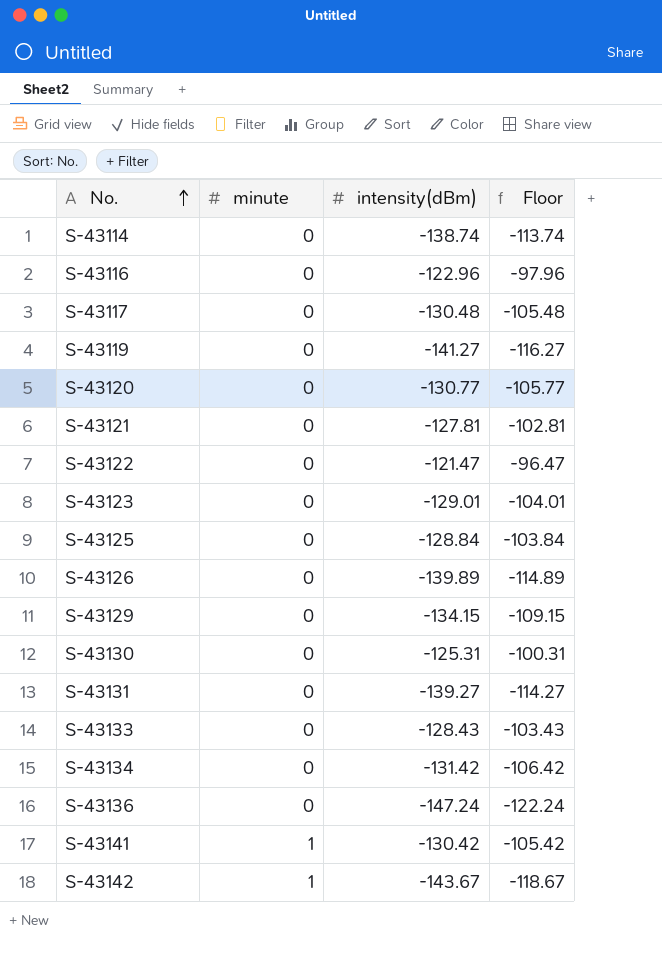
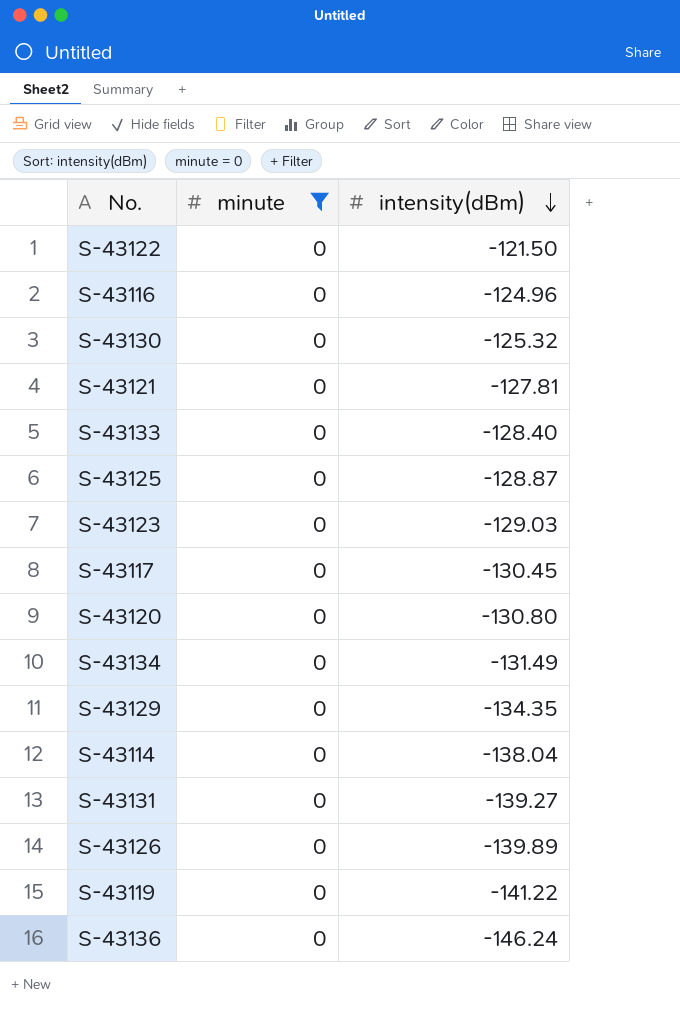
filter: none -> minute = 0
row order: No. ascending -> intensity(dBm) descending
column Floor | formula: [intensity(dBm)] + 25 -> none
S-43122 | intensity(dBm): -121.47 -> -121.50
S-43116 | intensity(dBm): -122.96 -> -124.96
S-43130 | intensity(dBm): -125.31 -> -125.32
S-43133 | intensity(dBm): -128.43 -> -128.40
S-43125 | intensity(dBm): -128.84 -> -128.87
S-43123 | intensity(dBm): -129.01 -> -129.03
S-43117 | intensity(dBm): -130.48 -> -130.45
S-43120 | intensity(dBm): -130.77 -> -130.80
S-43134 | intensity(dBm): -131.42 -> -131.49
S-43129 | intensity(dBm): -134.15 -> -134.35
S-43114 | intensity(dBm): -138.74 -> -138.04
S-43119 | intensity(dBm): -141.27 -> -141.22
S-43136 | intensity(dBm): -147.24 -> -146.24

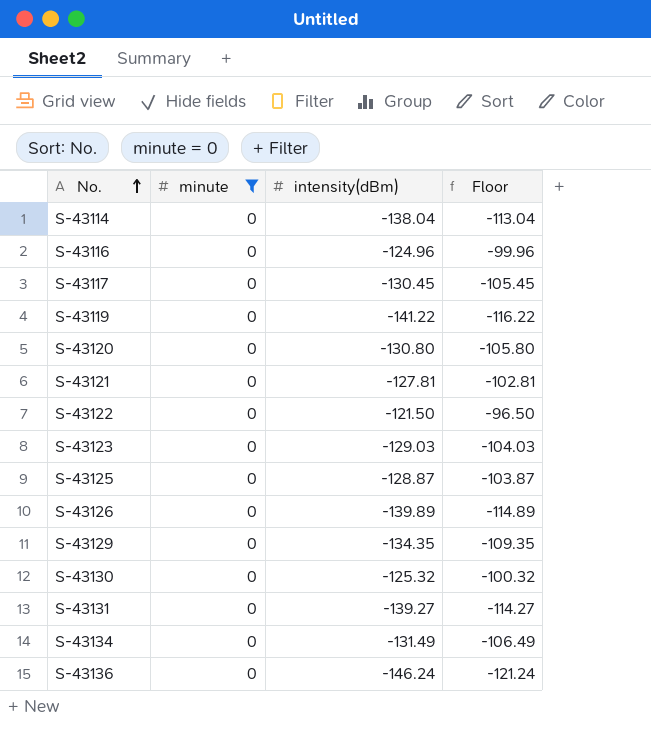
row order: intensity(dBm) descending -> No. ascending
column Floor | formula: none -> [intensity(dBm)] + 25
row S-43133: 0 | -128.40 -> none

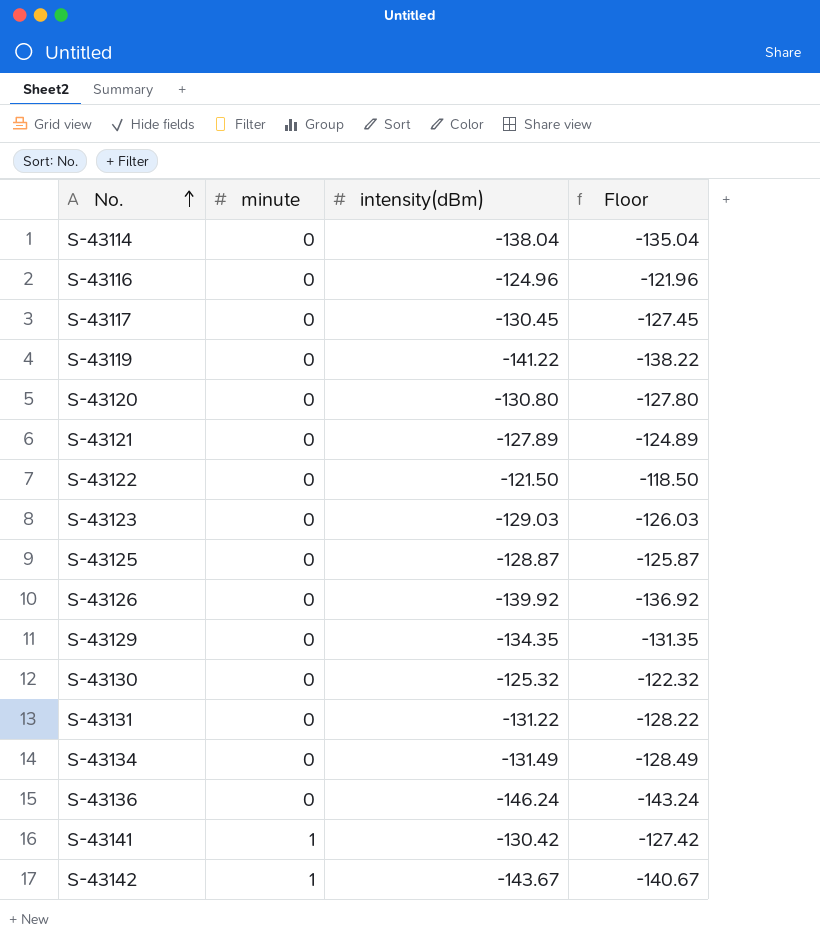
filter: minute = 0 -> none
column Floor | formula: [intensity(dBm)] + 25 -> [intensity(dBm)] + 3
S-43121 | intensity(dBm): -127.81 -> -127.89
S-43126 | intensity(dBm): -139.89 -> -139.92
S-43131 | intensity(dBm): -139.27 -> -131.22

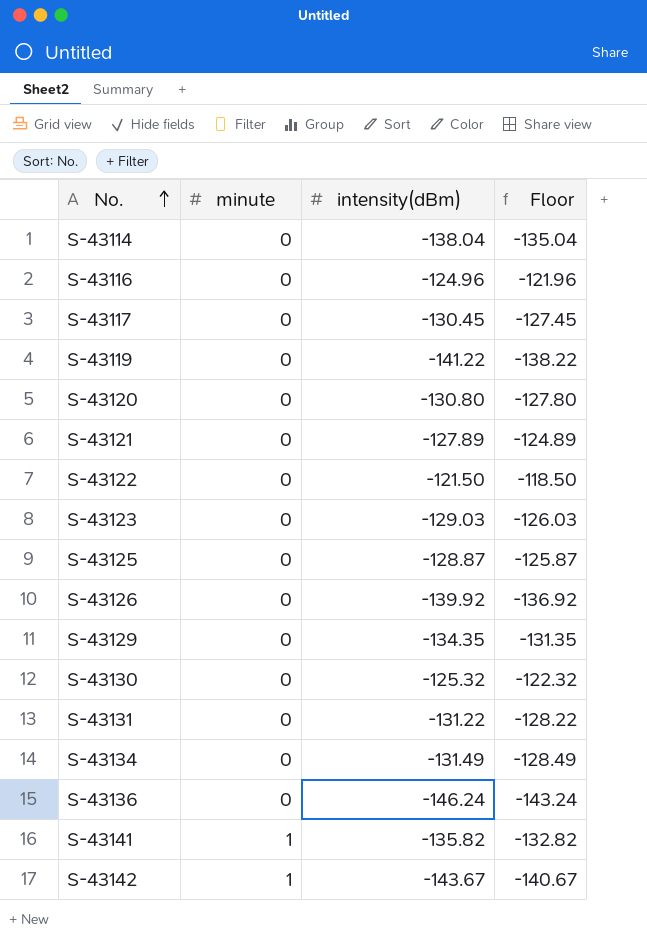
S-43141 | intensity(dBm): -130.42 -> -135.82
S-43141 | Floor: -127.42 -> -132.82

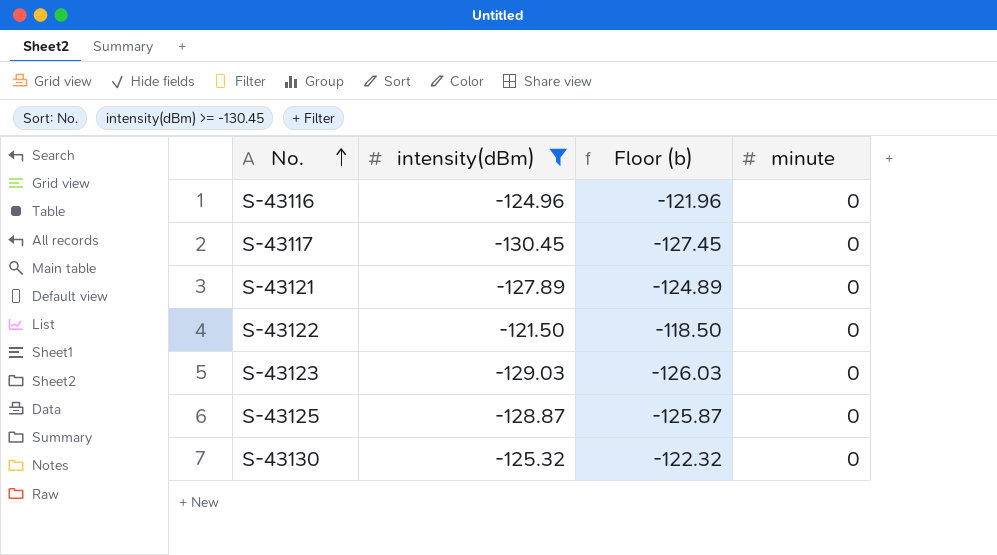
filter: none -> intensity(dBm) >= -130.45
column name: Floor -> Floor (b)
column minute | position: 2 -> 4

